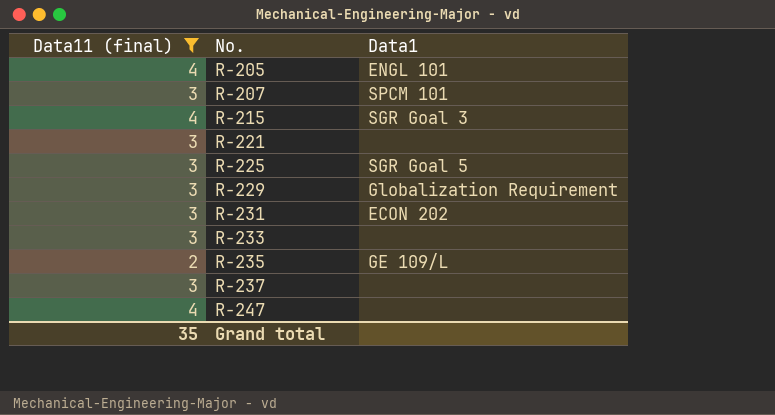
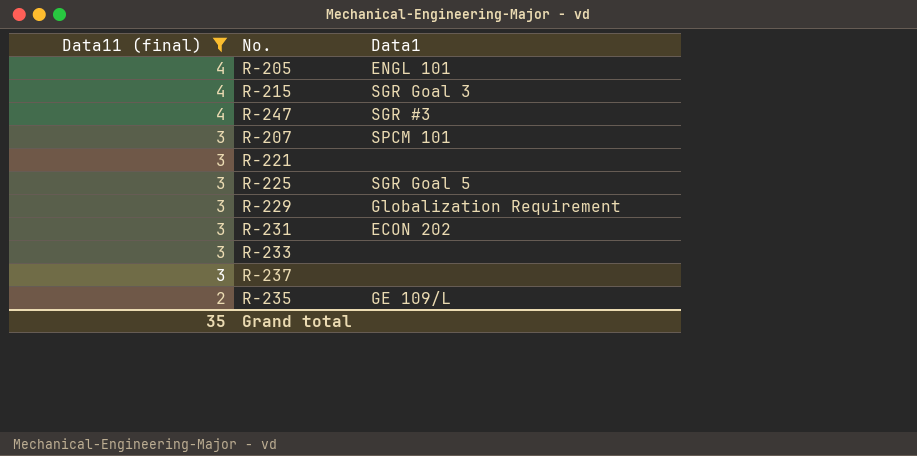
row order: No. ascending -> Data11 (final) descending
R-247 | Data1: none -> SGR #3

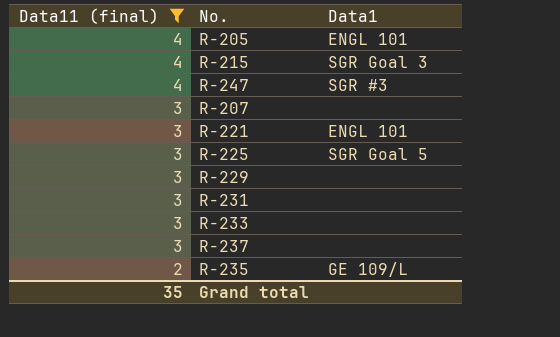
R-207 | Data1: SPCM 101 -> none
R-221 | Data1: none -> ENGL 101
R-229 | Data1: Globalization Requirement -> none
R-231 | Data1: ECON 202 -> none

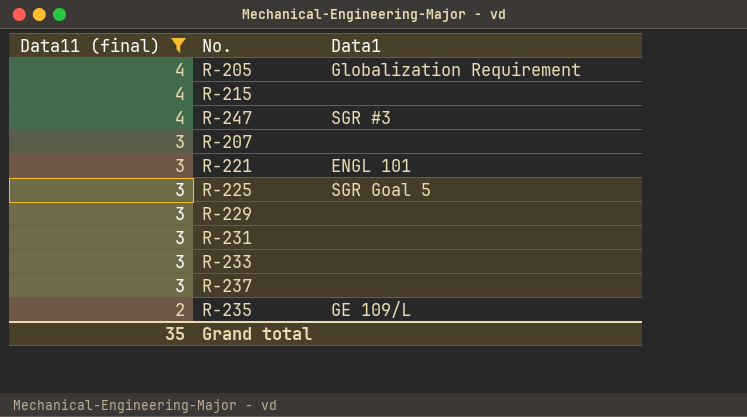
R-205 | Data1: ENGL 101 -> Globalization Requirement
R-215 | Data1: SGR Goal 3 -> none

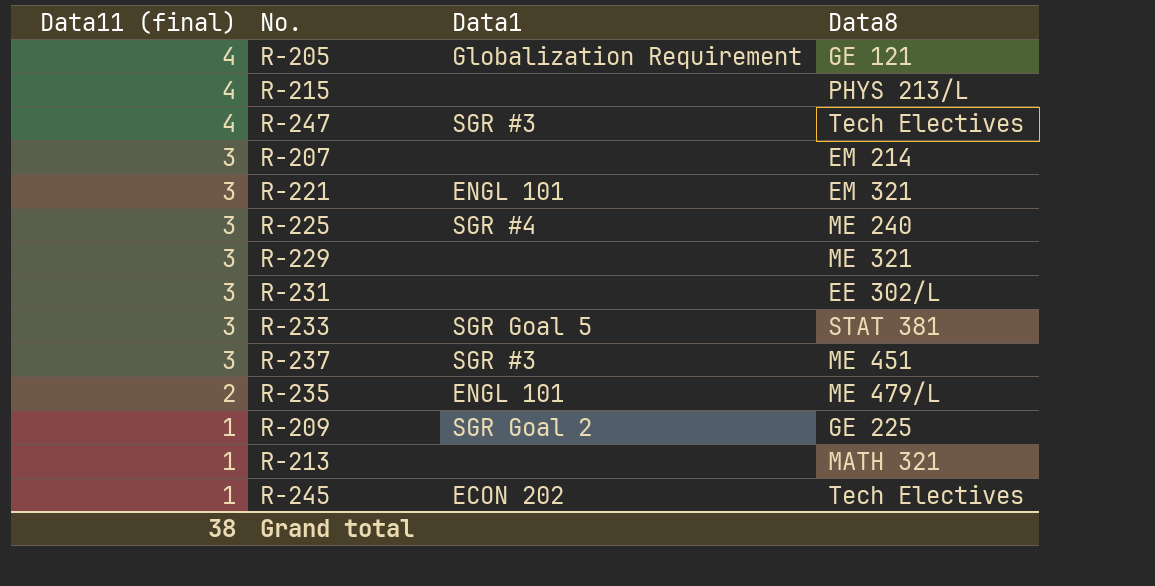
filter: Data11 (final) != 1 -> none
column Data8 | position: none -> 4
R-225 | Data1: SGR Goal 5 -> SGR #4
R-233 | Data1: none -> SGR Goal 5
R-237 | Data1: none -> SGR #3
R-235 | Data1: GE 109/L -> ENGL 101
Grand total | Data11 (final): 35 -> 38

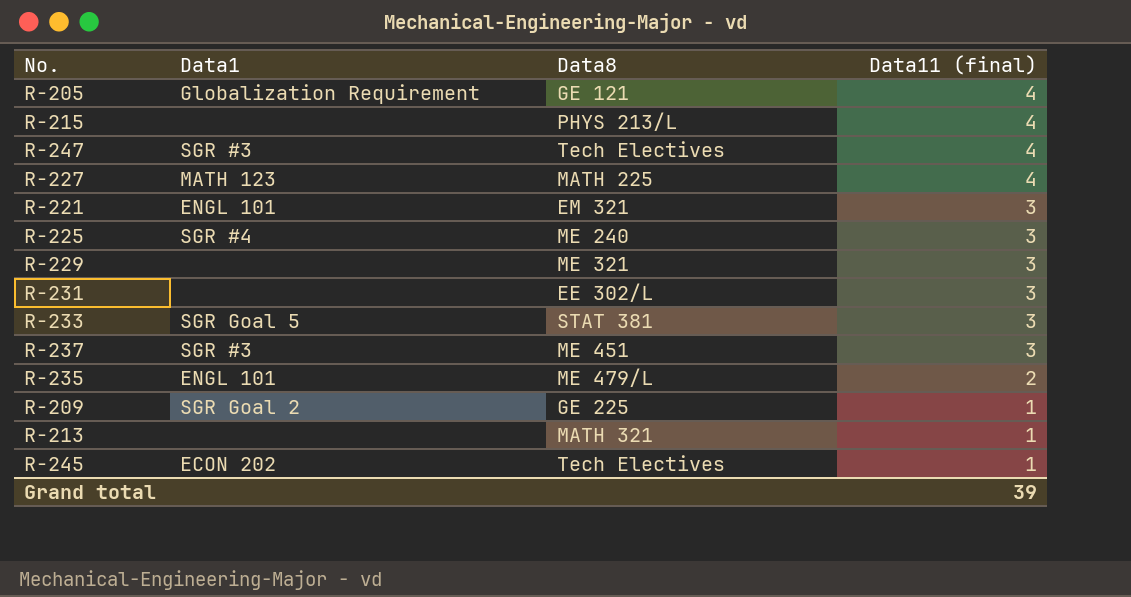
column Data11 (final) | position: 1 -> 4
row R-207: 3 | none | EM 214 -> none
row R-227: none -> MATH 123 | MATH 225 | 4
Grand total | Data11 (final): 38 -> 39

